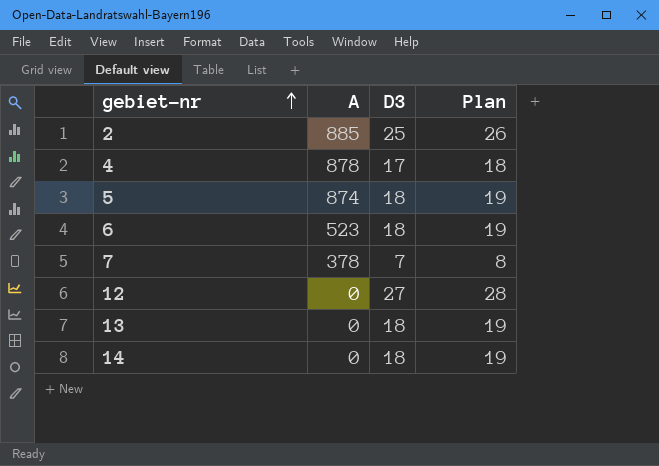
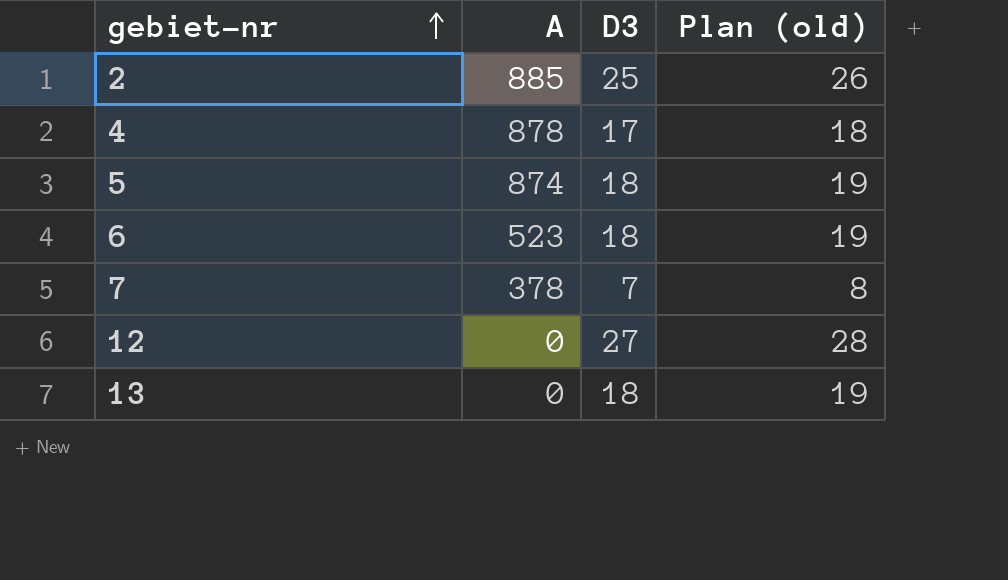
column name: Plan -> Plan (old)
row 14: 0 | 18 | 19 -> none

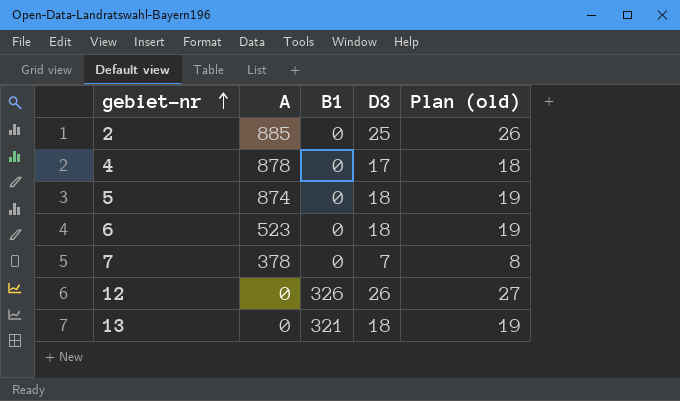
column B1 | position: none -> 3
12 | D3: 27 -> 26
12 | Plan (old): 28 -> 27

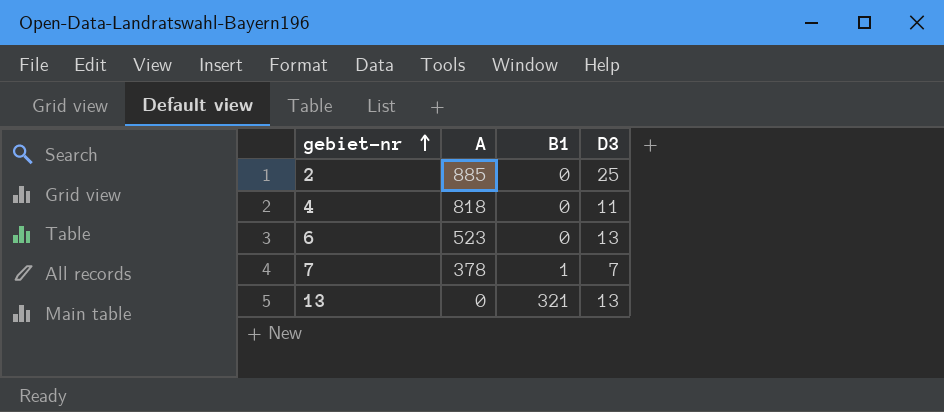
column Plan (old) | formula: [D3] + 1 -> none
row 5: 874 | 0 | 18 | 19 -> none
row 12: 0 | 326 | 26 | 27 -> none
4 | A: 878 -> 818
4 | D3: 17 -> 11
6 | D3: 18 -> 13
7 | B1: 0 -> 1
13 | D3: 18 -> 13

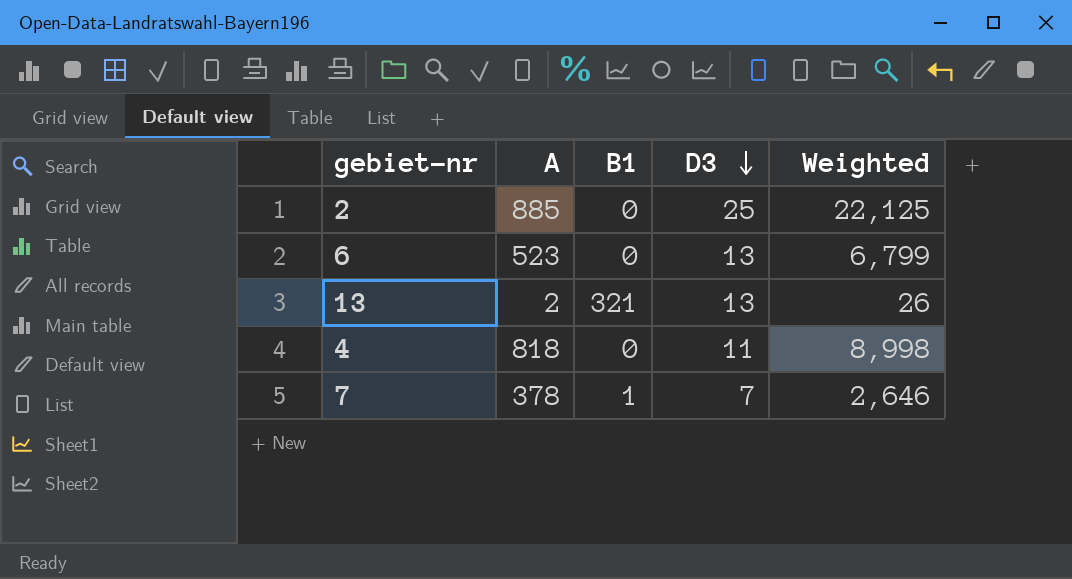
row order: gebiet-nr ascending -> D3 descending
column Weighted | formula: none -> [A] * [D3]
13 | A: 0 -> 2

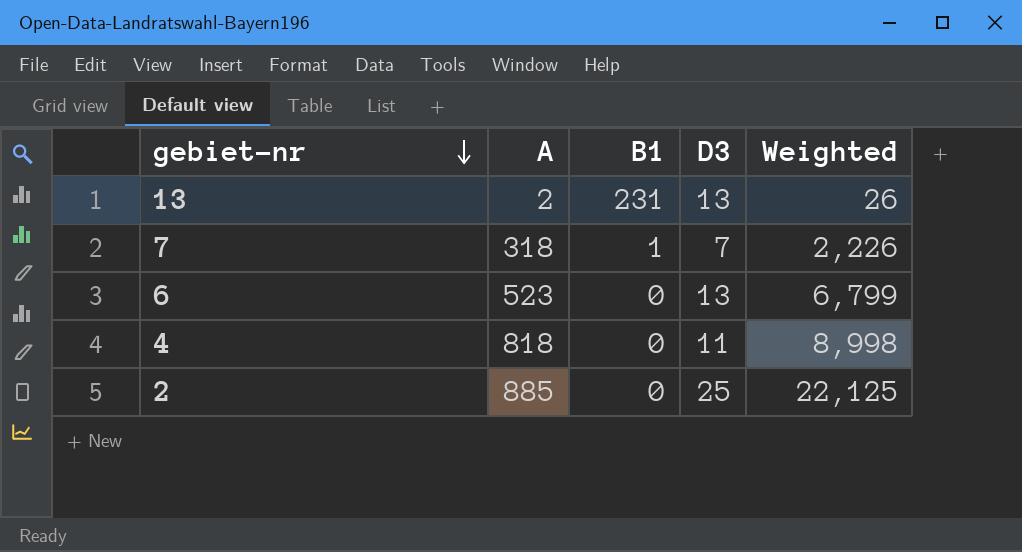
row order: D3 descending -> gebiet-nr descending
13 | B1: 321 -> 231
7 | A: 378 -> 318
7 | Weighted: 2,646 -> 2,226

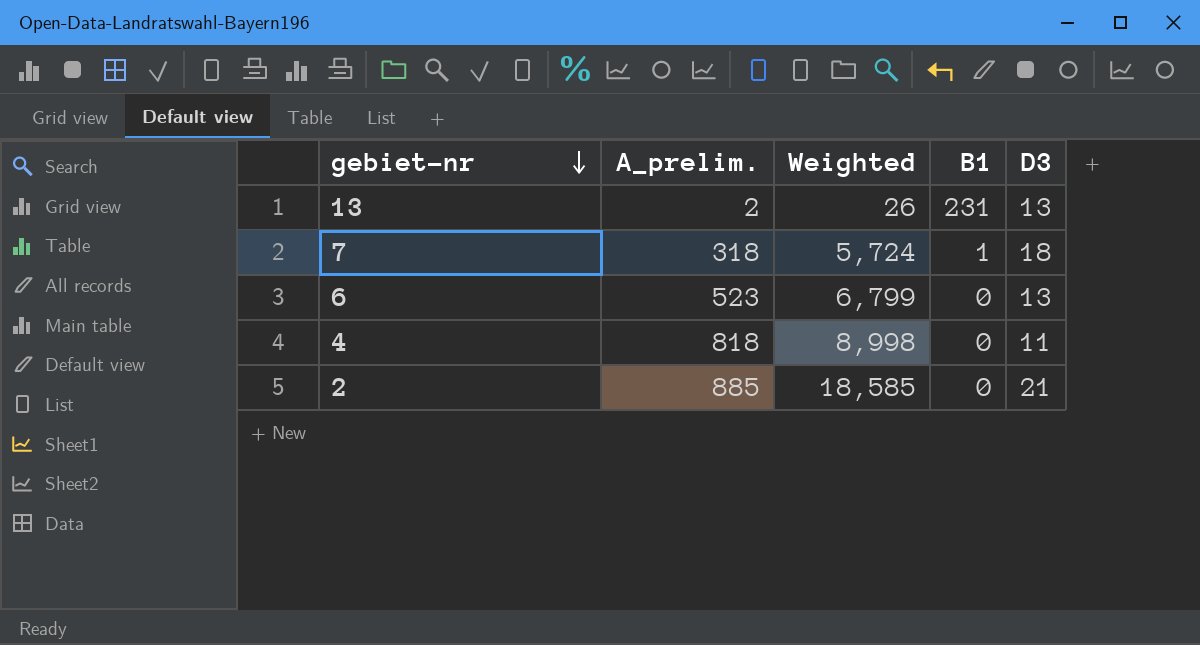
column name: A -> A_prelim.
column Weighted | position: 5 -> 3
7 | Weighted: 2,226 -> 5,724
7 | D3: 7 -> 18
2 | Weighted: 22,125 -> 18,585
2 | D3: 25 -> 21

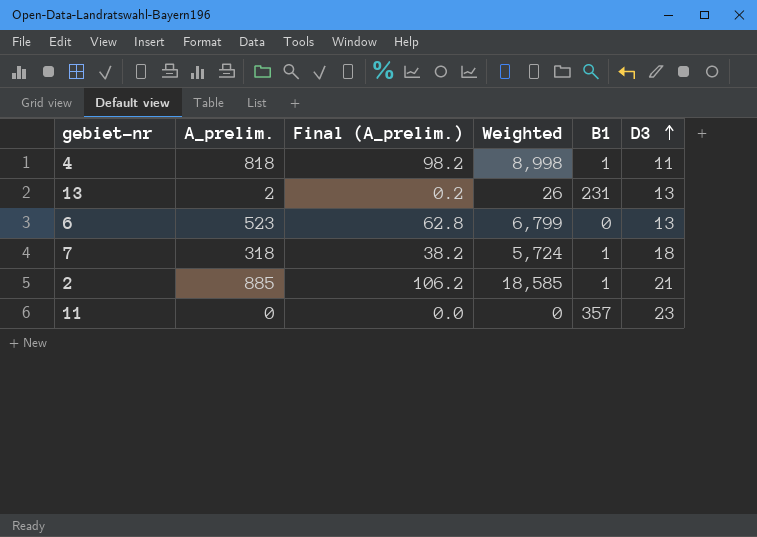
row order: gebiet-nr descending -> D3 ascending
column Final (A_prelim.) | formula: none -> [A_prelim.] * 0.12
4 | B1: 0 -> 1
2 | B1: 0 -> 1
row 11: none -> 0 | 0.0 | 0 | 357 | 23

